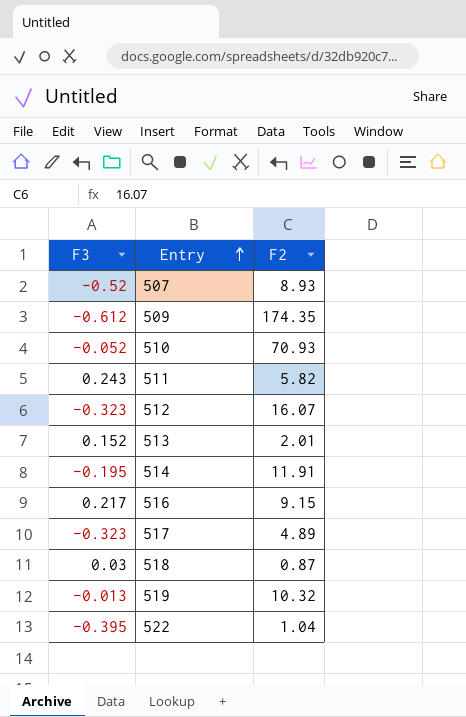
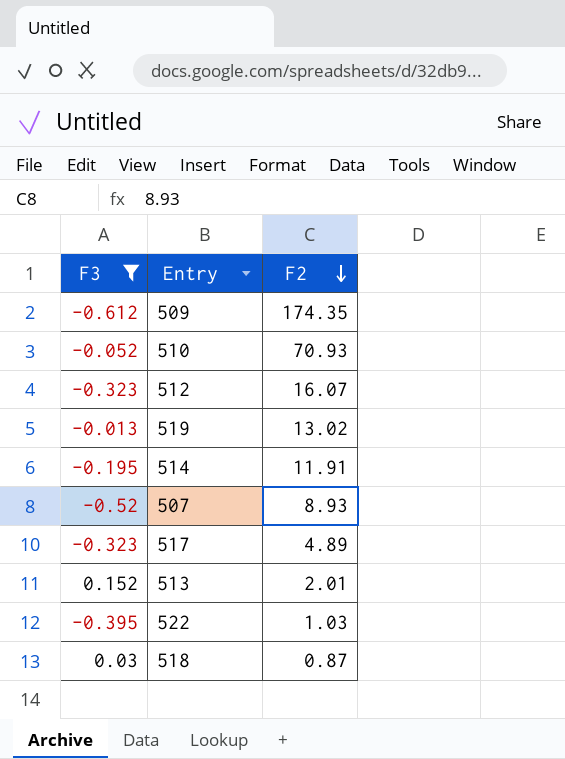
filter: none -> F3 <= 0.152
row order: Entry ascending -> F2 descending
519 | F2: 10.32 -> 13.02
522 | F2: 1.04 -> 1.03

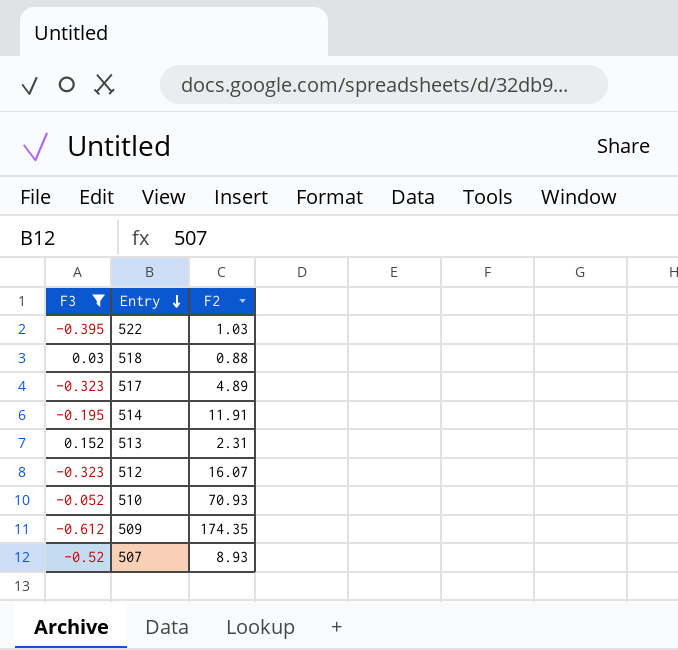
row order: F2 descending -> Entry descending
row 519: -0.013 | 13.02 -> none
518 | F2: 0.87 -> 0.88
513 | F2: 2.01 -> 2.31

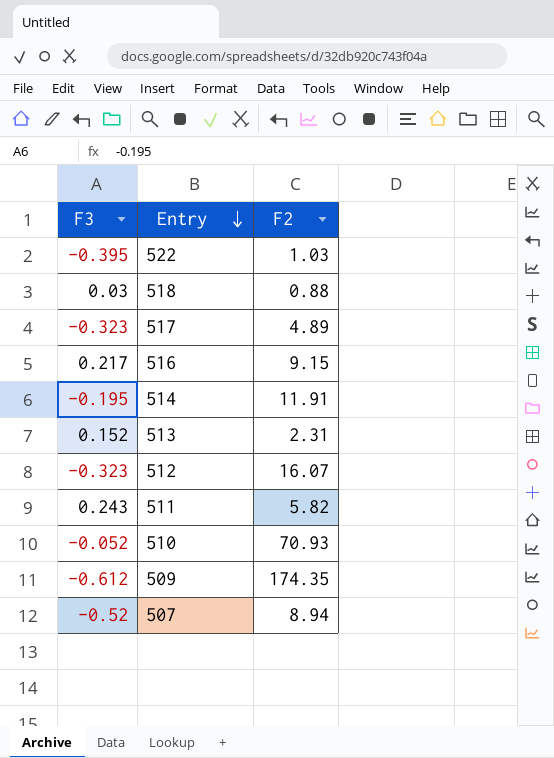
filter: F3 <= 0.152 -> none
507 | F2: 8.93 -> 8.94

